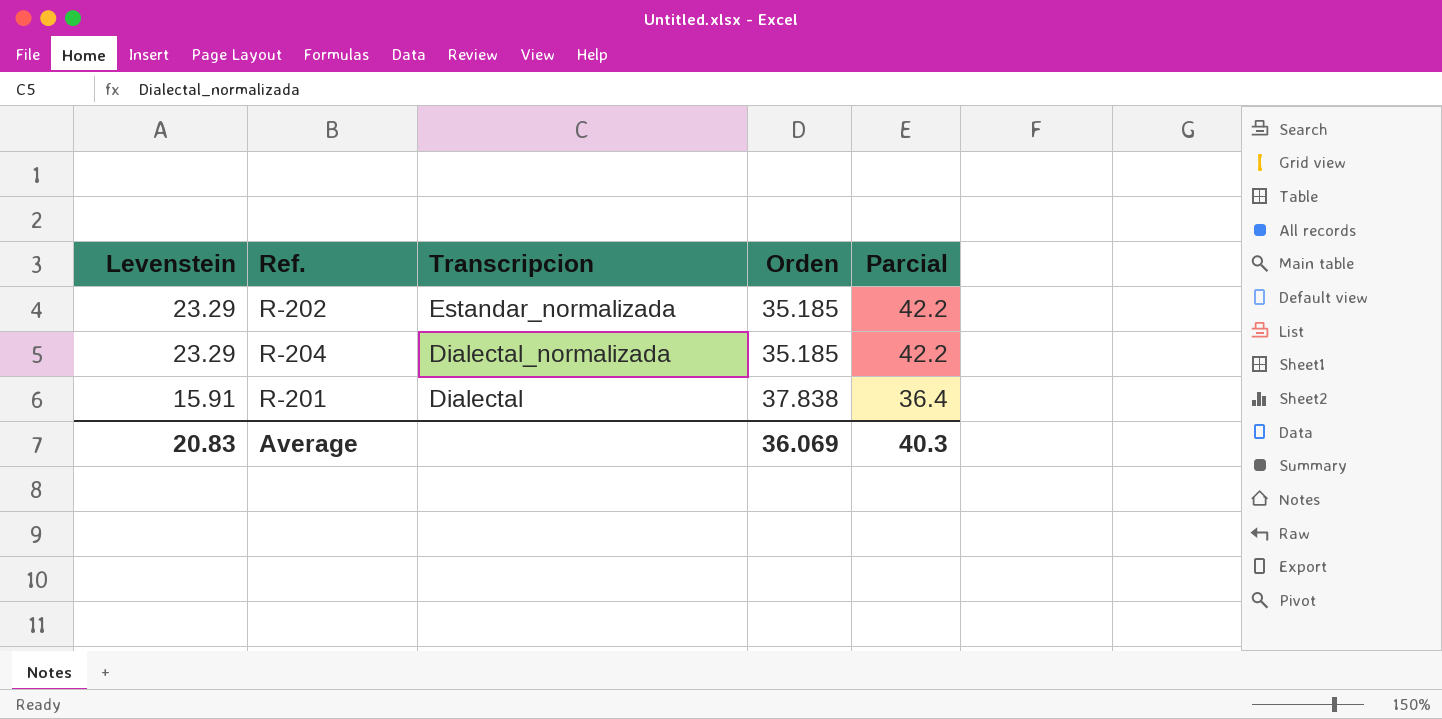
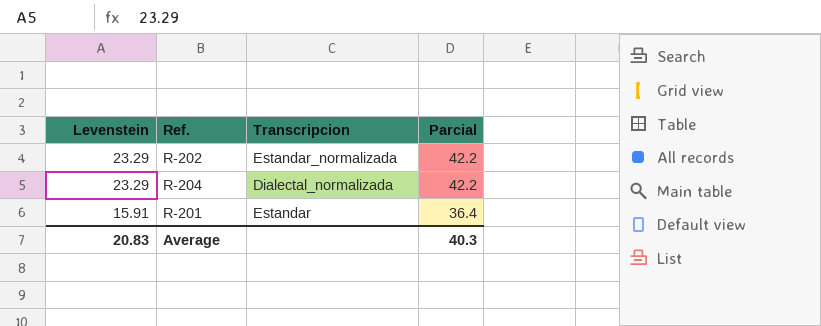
column Orden | position: 4 -> none
R-201 | Transcripcion: Dialectal -> Estandar

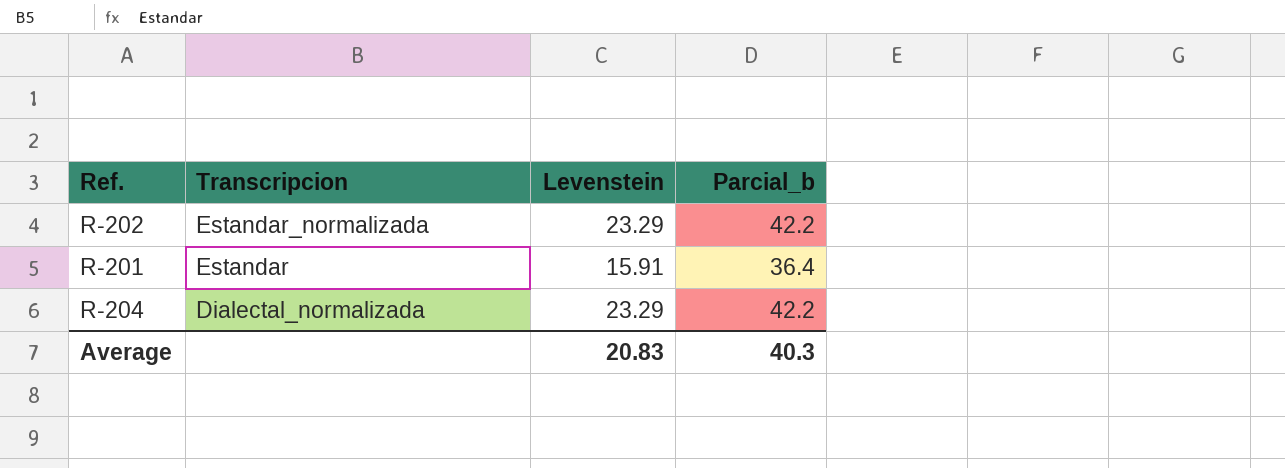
row order: Levenstein descending -> Transcripcion descending
column Levenstein | position: 1 -> 3
column name: Parcial -> Parcial_b

